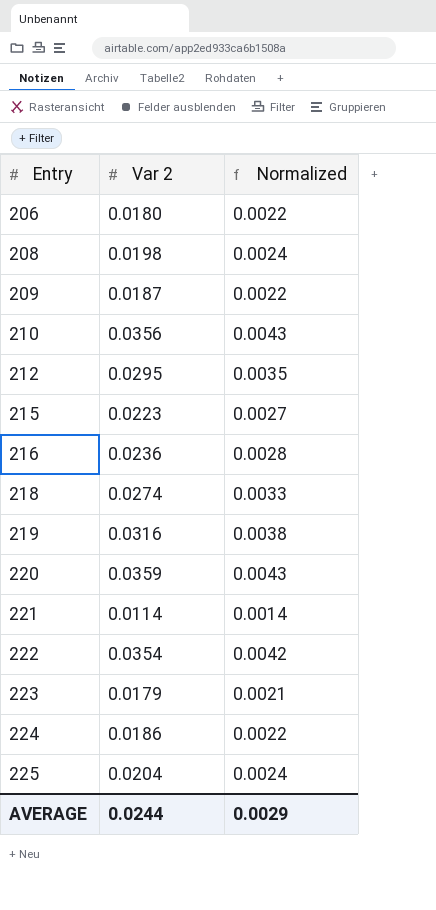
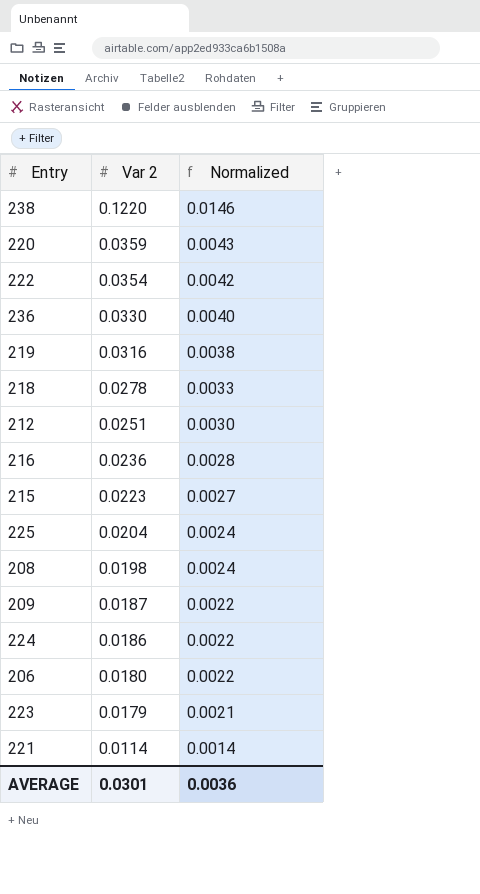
row order: Entry ascending -> Var 2 descending
row 210: 0.0356 | 0.0043 -> none
row 238: none -> 0.1220 | 0.0146
row 236: none -> 0.0330 | 0.0040
218 | Var 2: 0.0274 -> 0.0278
212 | Var 2: 0.0295 -> 0.0251
212 | Normalized: 0.0035 -> 0.0030
AVERAGE | Var 2: 0.0244 -> 0.0301
AVERAGE | Normalized: 0.0029 -> 0.0036

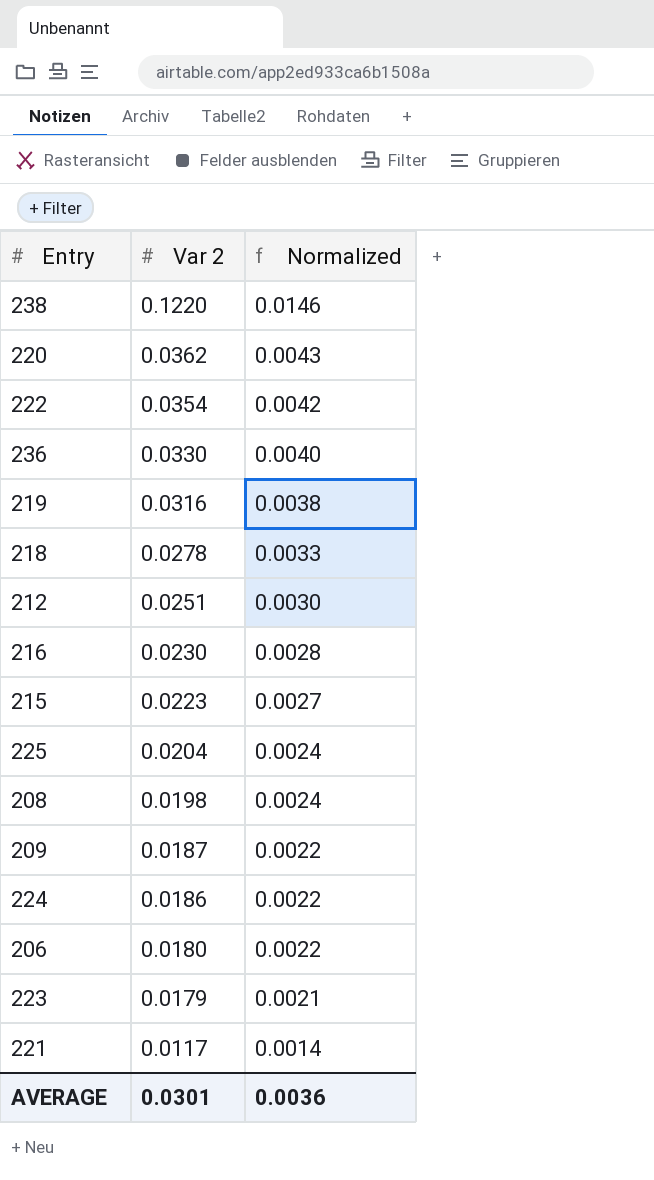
220 | Var 2: 0.0359 -> 0.0362
216 | Var 2: 0.0236 -> 0.0230
221 | Var 2: 0.0114 -> 0.0117

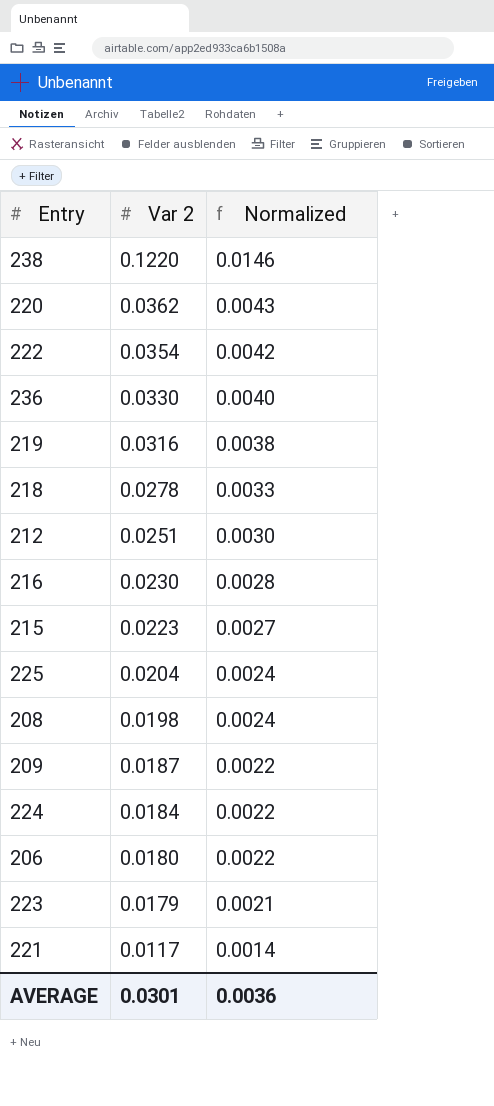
224 | Var 2: 0.0186 -> 0.0184

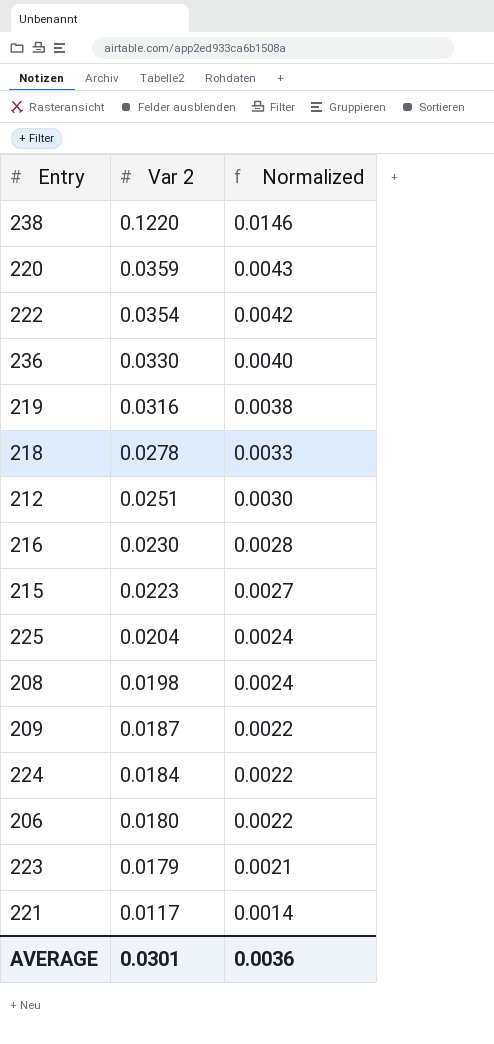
220 | Var 2: 0.0362 -> 0.0359

